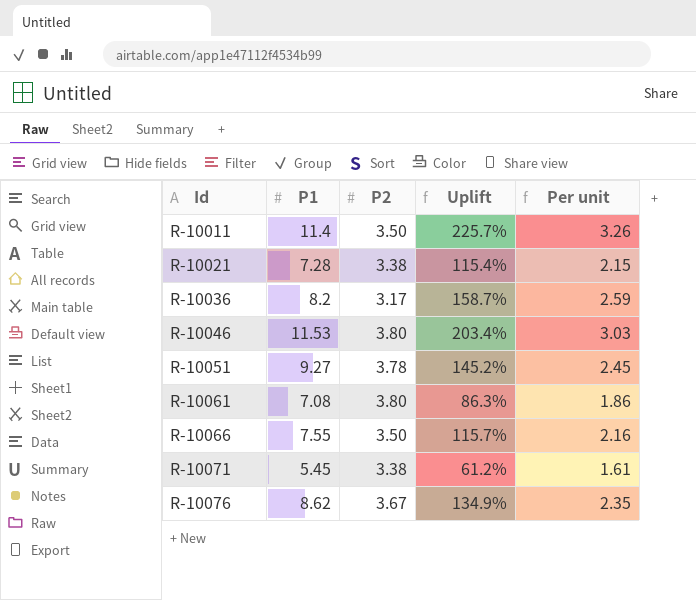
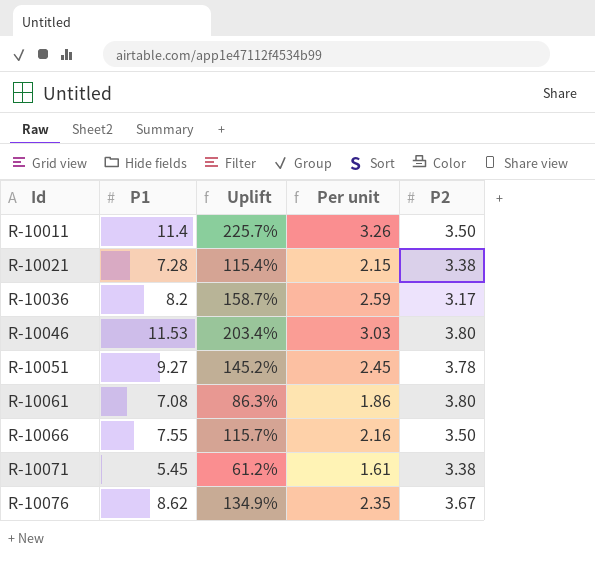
column P2 | position: 3 -> 5

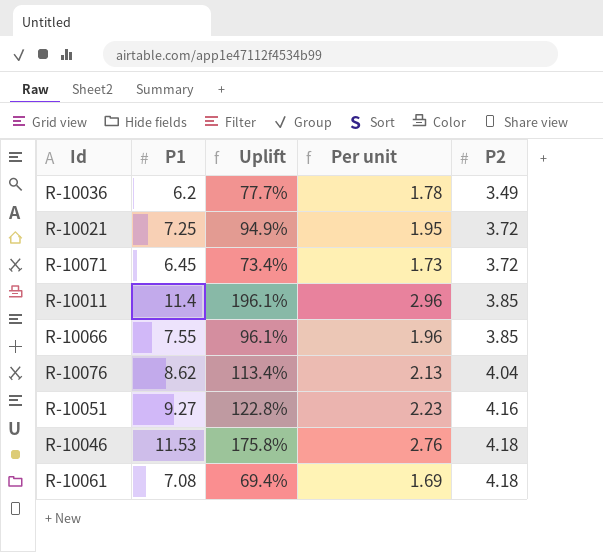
row order: Id ascending -> P2 ascending
R-10036 | P1: 8.2 -> 6.2
R-10036 | Uplift: 158.7% -> 77.7%
R-10036 | Per unit: 2.59 -> 1.78
R-10036 | P2: 3.17 -> 3.49
R-10021 | P1: 7.28 -> 7.25
R-10021 | Uplift: 115.4% -> 94.9%
R-10021 | Per unit: 2.15 -> 1.95
R-10021 | P2: 3.38 -> 3.72
R-10071 | P1: 5.45 -> 6.45
R-10071 | Uplift: 61.2% -> 73.4%
R-10071 | Per unit: 1.61 -> 1.73
R-10071 | P2: 3.38 -> 3.72
R-10011 | Uplift: 225.7% -> 196.1%
R-10011 | Per unit: 3.26 -> 2.96
R-10011 | P2: 3.50 -> 3.85
R-10066 | Uplift: 115.7% -> 96.1%
R-10066 | Per unit: 2.16 -> 1.96
R-10066 | P2: 3.50 -> 3.85
R-10076 | Uplift: 134.9% -> 113.4%
R-10076 | Per unit: 2.35 -> 2.13
R-10076 | P2: 3.67 -> 4.04
R-10051 | Uplift: 145.2% -> 122.8%
R-10051 | Per unit: 2.45 -> 2.23
R-10051 | P2: 3.78 -> 4.16
R-10046 | Uplift: 203.4% -> 175.8%
R-10046 | Per unit: 3.03 -> 2.76
R-10046 | P2: 3.80 -> 4.18
R-10061 | Uplift: 86.3% -> 69.4%
R-10061 | Per unit: 1.86 -> 1.69
R-10061 | P2: 3.80 -> 4.18

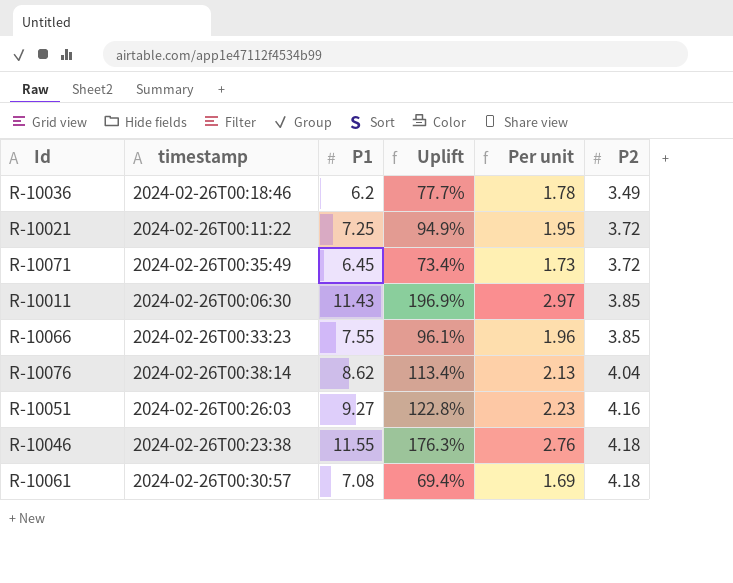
column timestamp | position: none -> 2
R-10011 | P1: 11.4 -> 11.43
R-10011 | Uplift: 196.1% -> 196.9%
R-10011 | Per unit: 2.96 -> 2.97
R-10046 | P1: 11.53 -> 11.55
R-10046 | Uplift: 175.8% -> 176.3%

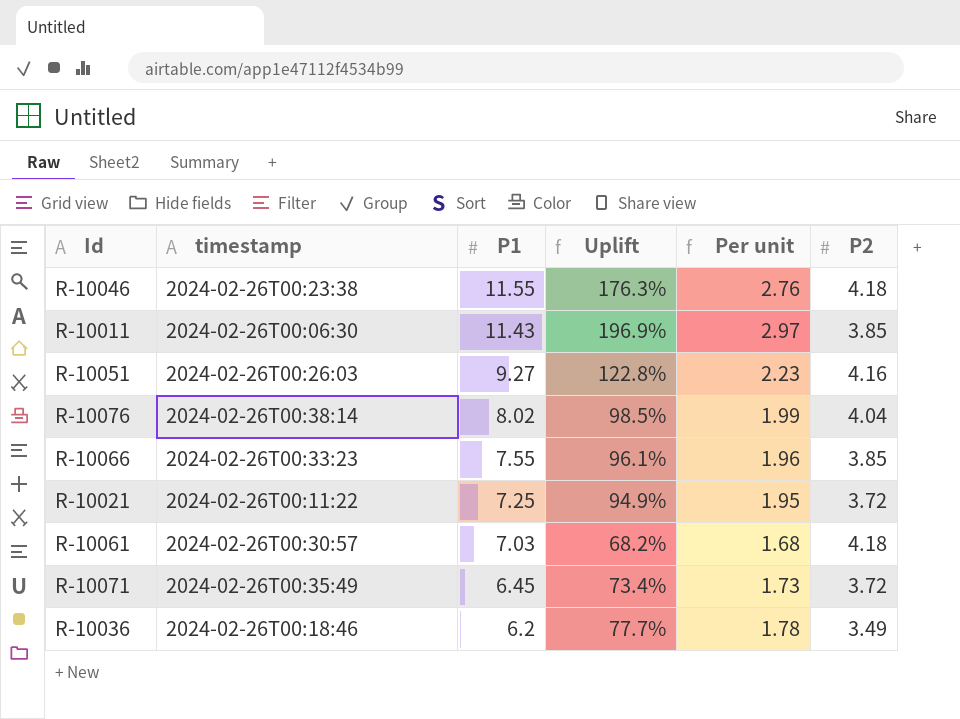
row order: P2 ascending -> P1 descending
R-10076 | P1: 8.62 -> 8.02
R-10076 | Uplift: 113.4% -> 98.5%
R-10076 | Per unit: 2.13 -> 1.99
R-10061 | P1: 7.08 -> 7.03
R-10061 | Uplift: 69.4% -> 68.2%
R-10061 | Per unit: 1.69 -> 1.68

